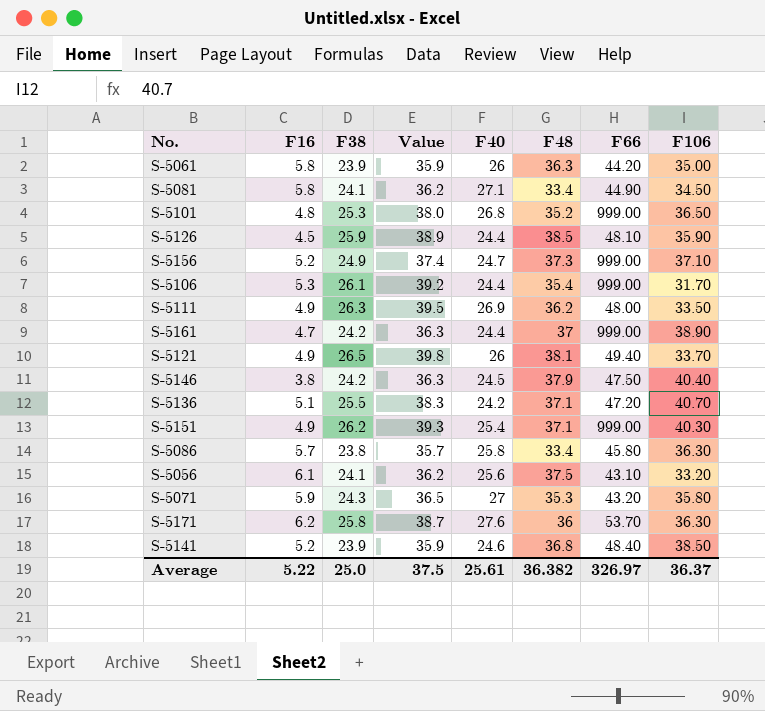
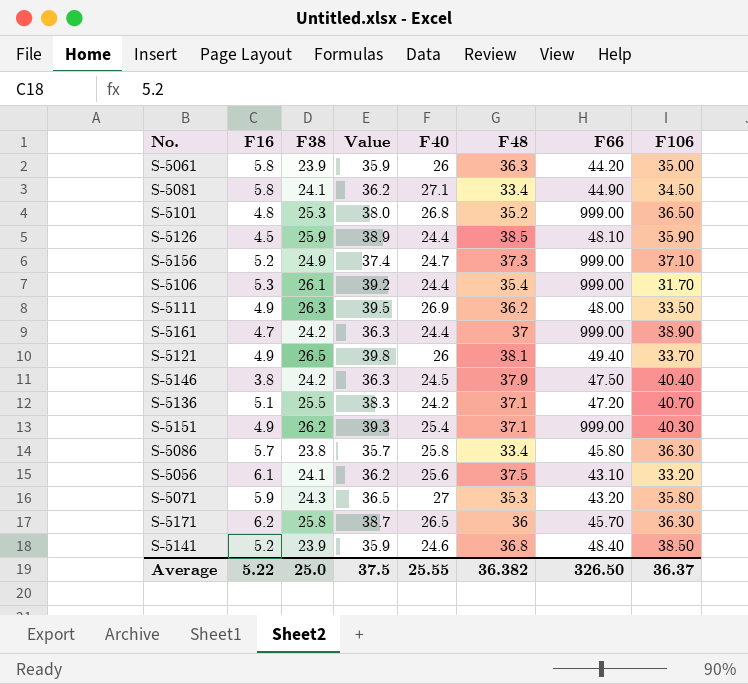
S-5171 | F40: 27.6 -> 26.5
S-5171 | F66: 53.70 -> 45.70
Average | F40: 25.61 -> 25.55
Average | F66: 326.97 -> 326.50

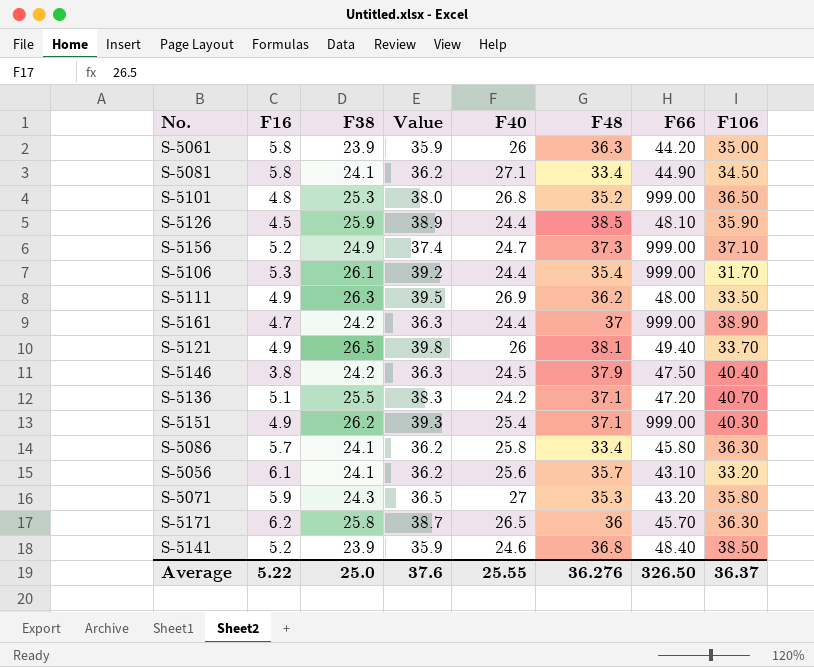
S-5086 | F38: 23.8 -> 24.1
S-5086 | Value: 35.7 -> 36.2
S-5056 | F48: 37.5 -> 35.7
Average | Value: 37.5 -> 37.6
Average | F48: 36.382 -> 36.276

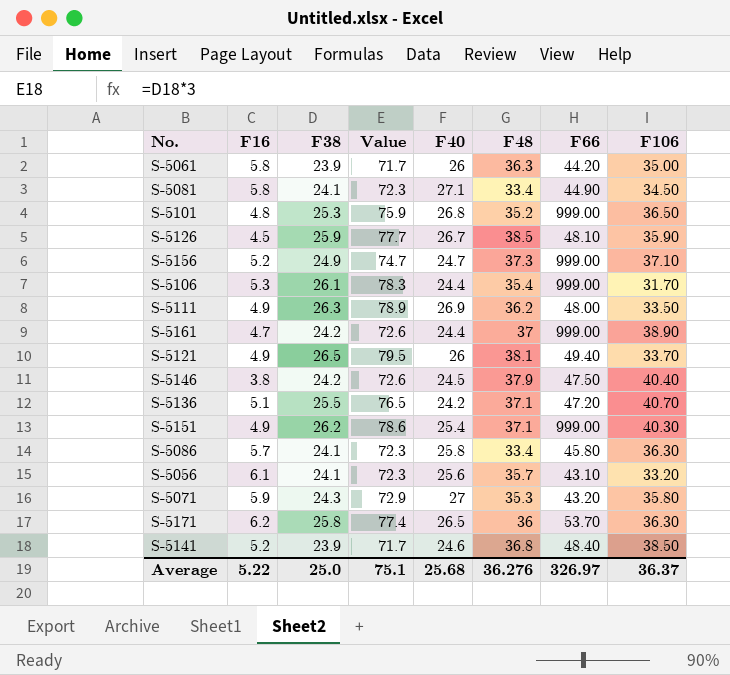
column Value | formula: [F38] * 1.5 -> [F38] * 3
S-5126 | F40: 24.4 -> 26.7
S-5171 | F66: 45.70 -> 53.70
Average | Value: 37.6 -> 75.1
Average | F40: 25.55 -> 25.68
Average | F66: 326.50 -> 326.97

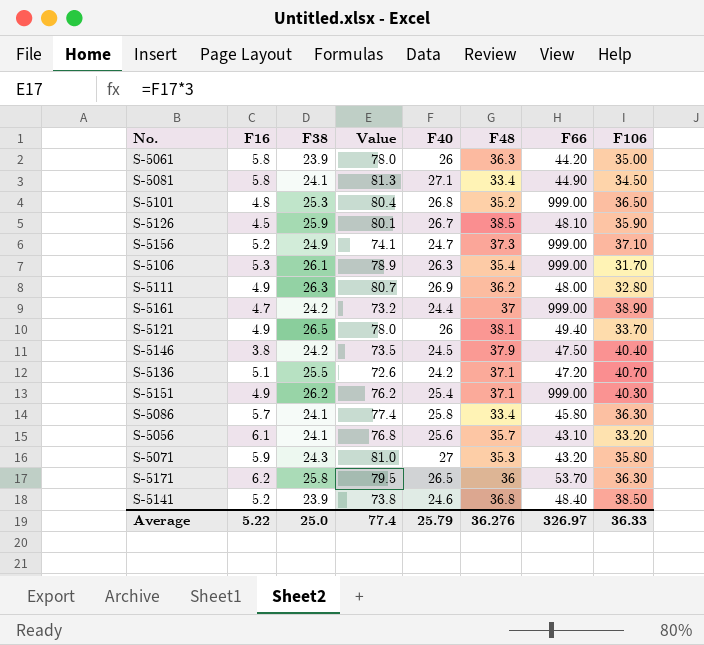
column Value | formula: [F38] * 3 -> [F40] * 3
S-5106 | F40: 24.4 -> 26.3
S-5111 | F106: 33.50 -> 32.80
Average | Value: 75.1 -> 77.4
Average | F40: 25.68 -> 25.79
Average | F106: 36.37 -> 36.33

